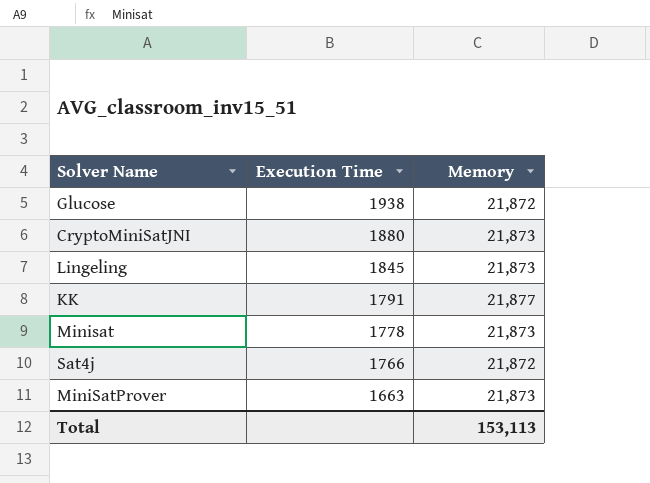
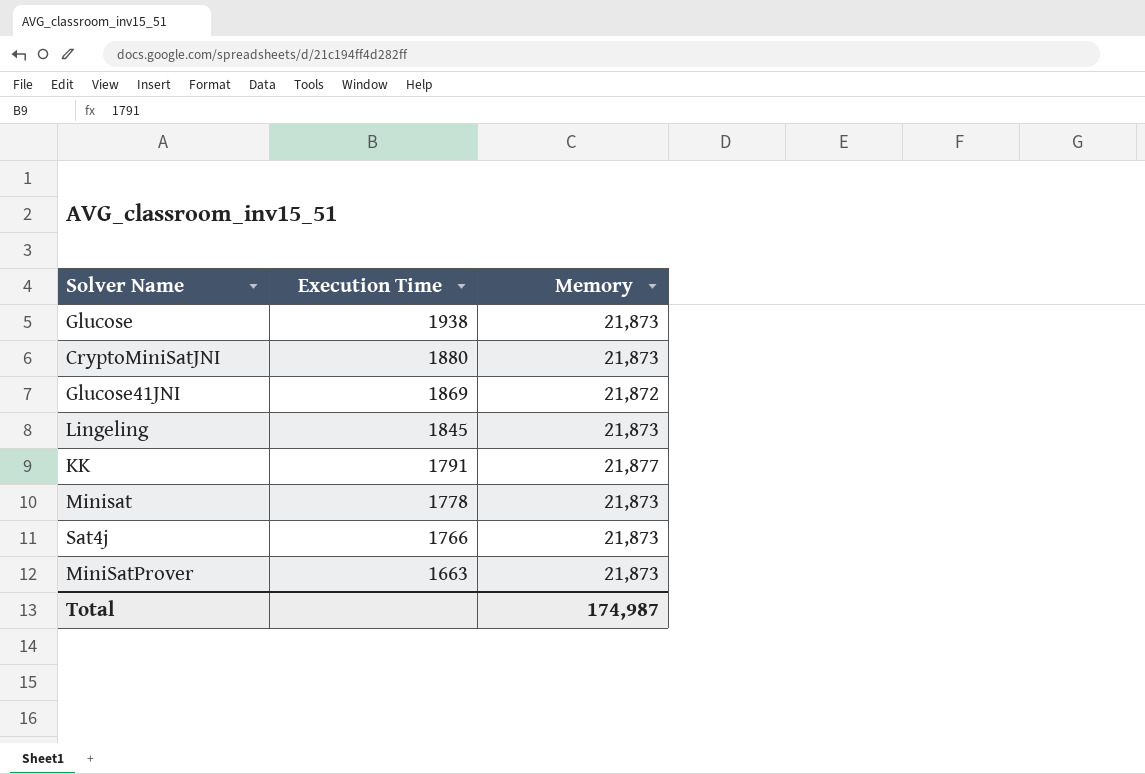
Glucose | Memory: 21,872 -> 21,873
row Glucose41JNI: none -> 1869 | 21,872
Sat4j | Memory: 21,872 -> 21,873
Total | Memory: 153,113 -> 174,987

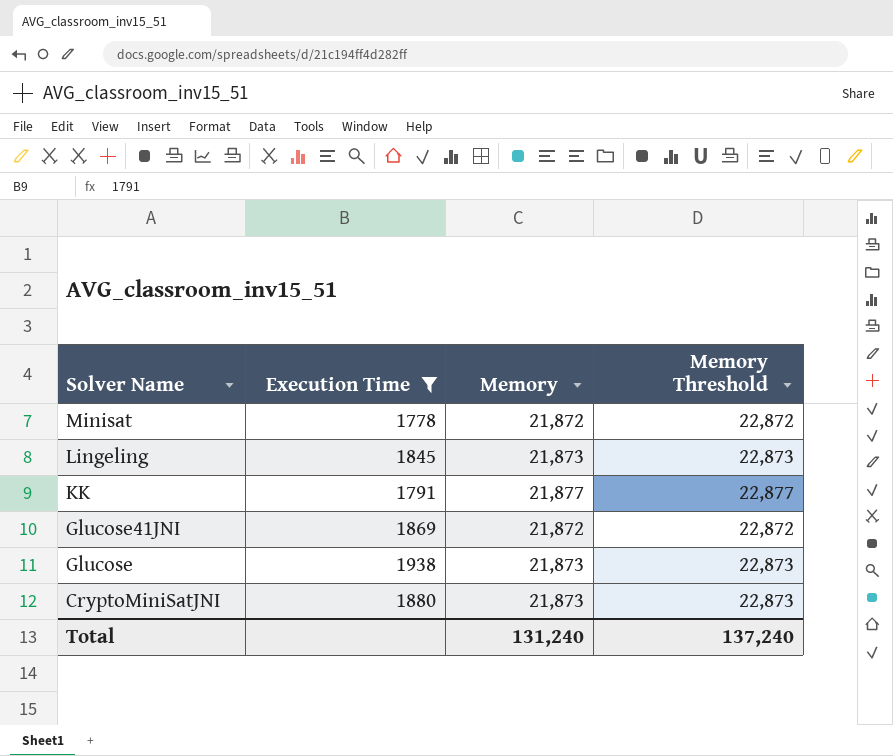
filter: none -> Execution Time >= 1778
row order: Execution Time descending -> Solver Name descending
column Memory Threshold | formula: none -> [Memory] + 1000
Minisat | Memory: 21,873 -> 21,872
Total | Memory: 174,987 -> 131,240

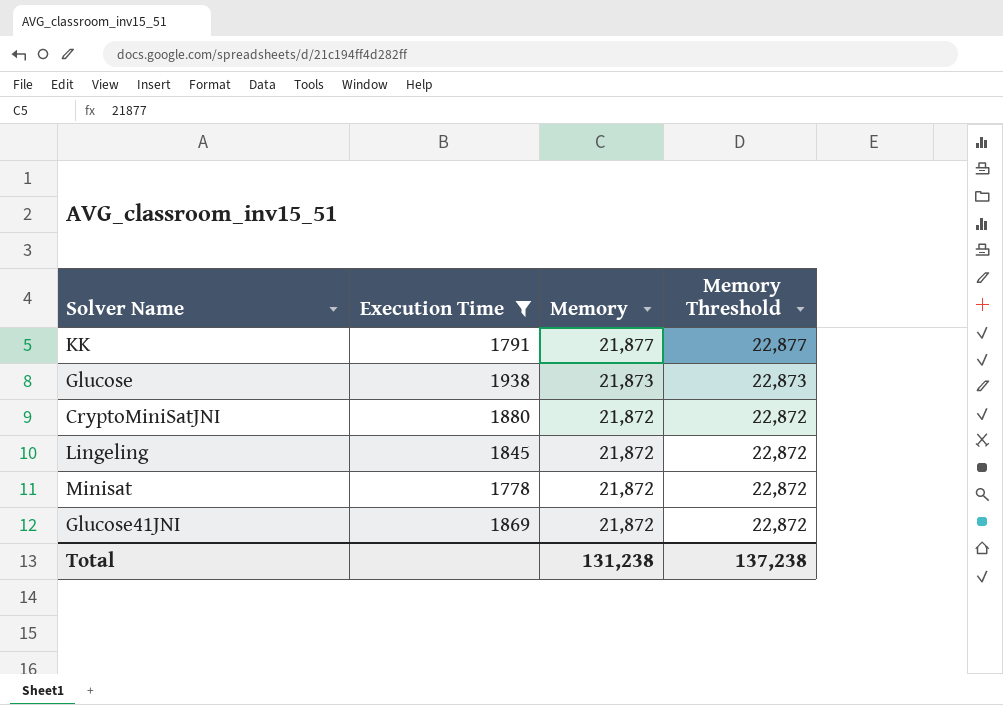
row order: Solver Name descending -> Memory descending
CryptoMiniSatJNI | Memory: 21,873 -> 21,872
CryptoMiniSatJNI | Memory Threshold: 22,873 -> 22,872
Lingeling | Memory: 21,873 -> 21,872
Lingeling | Memory Threshold: 22,873 -> 22,872
Total | Memory: 131,240 -> 131,238
Total | Memory Threshold: 137,240 -> 137,238

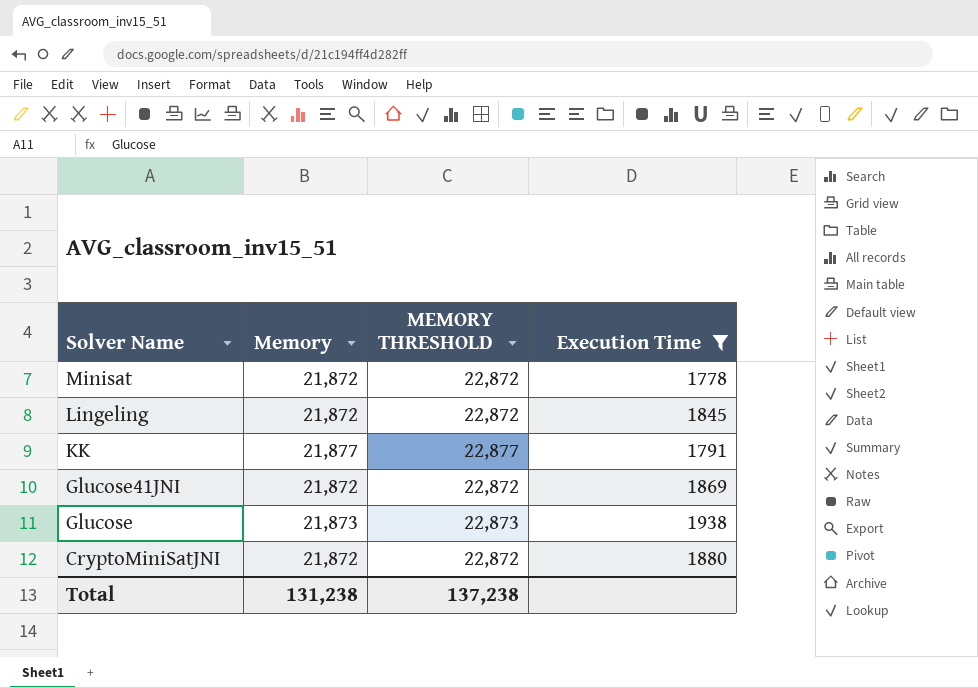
row order: Memory descending -> Solver Name descending
column name: Memory Threshold -> MEMORY THRESHOLD
column Execution Time | position: 2 -> 4

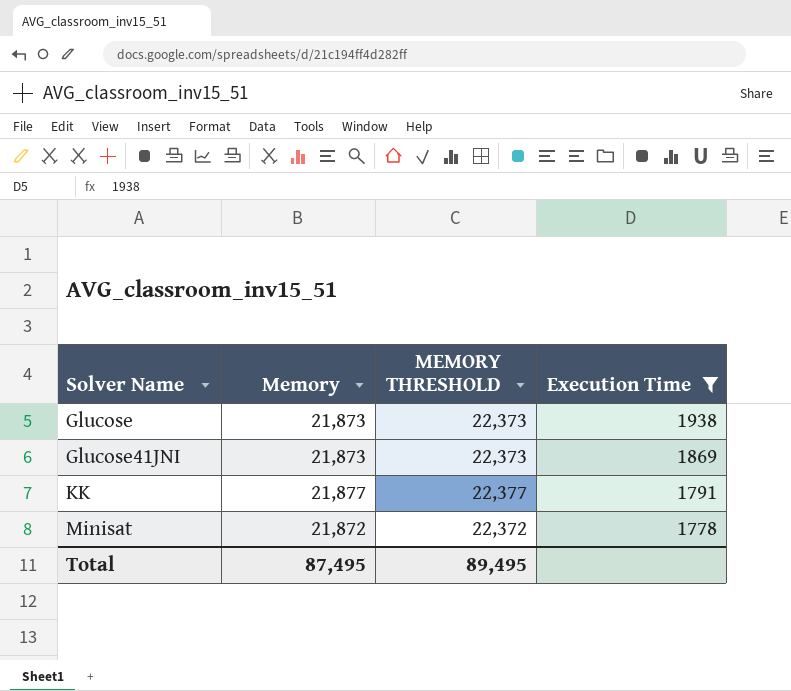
row order: Solver Name descending -> Solver Name ascending
column MEMORY THRESHOLD | formula: [Memory] + 1000 -> [Memory] + 500
row Lingeling: 21,872 | 22,872 | 1845 -> none
row CryptoMiniSatJNI: 21,872 | 22,872 | 1880 -> none
Glucose41JNI | Memory: 21,872 -> 21,873
Total | Memory: 131,238 -> 87,495
Total | MEMORY THRESHOLD: 137,238 -> 89,495

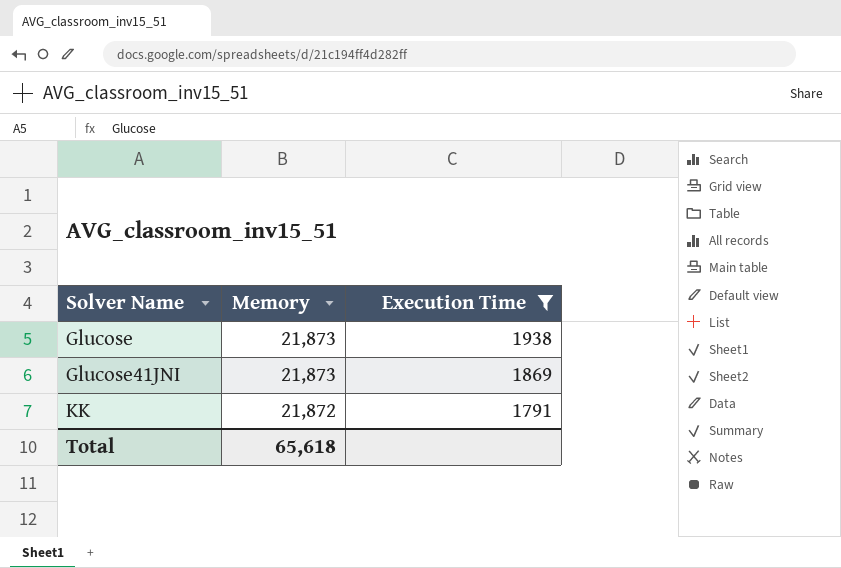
column MEMORY THRESHOLD | formula: [Memory] + 500 -> none
row Minisat: 21,872 | 22,372 | 1778 -> none
KK | Memory: 21,877 -> 21,872
Total | Memory: 87,495 -> 65,618

